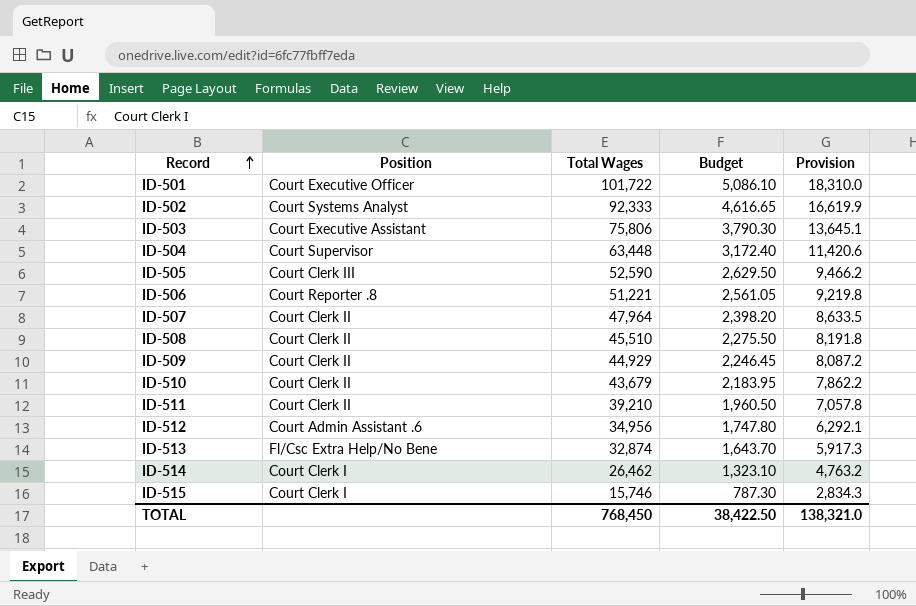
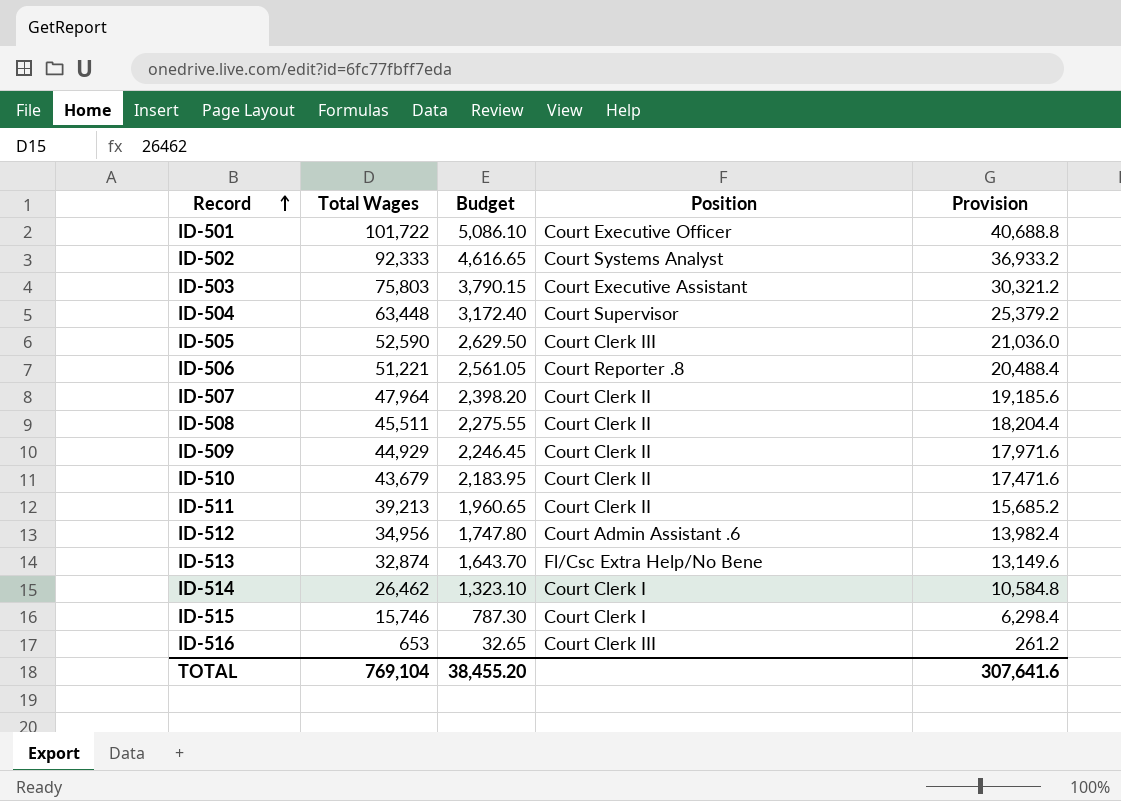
column Position | position: 2 -> 4
column Provision | formula: [Total Wages] * 0.18 -> [Total Wages] * 0.4
ID-503 | Total Wages: 75,806 -> 75,803
ID-503 | Budget: 3,790.30 -> 3,790.15
ID-508 | Total Wages: 45,510 -> 45,511
ID-508 | Budget: 2,275.50 -> 2,275.55
ID-511 | Total Wages: 39,210 -> 39,213
ID-511 | Budget: 1,960.50 -> 1,960.65
row ID-516: none -> 653 | 32.65 | Court Clerk III | 261.2
TOTAL | Total Wages: 768,450 -> 769,104
TOTAL | Budget: 38,422.50 -> 38,455.20
TOTAL | Provision: 138,321.0 -> 307,641.6

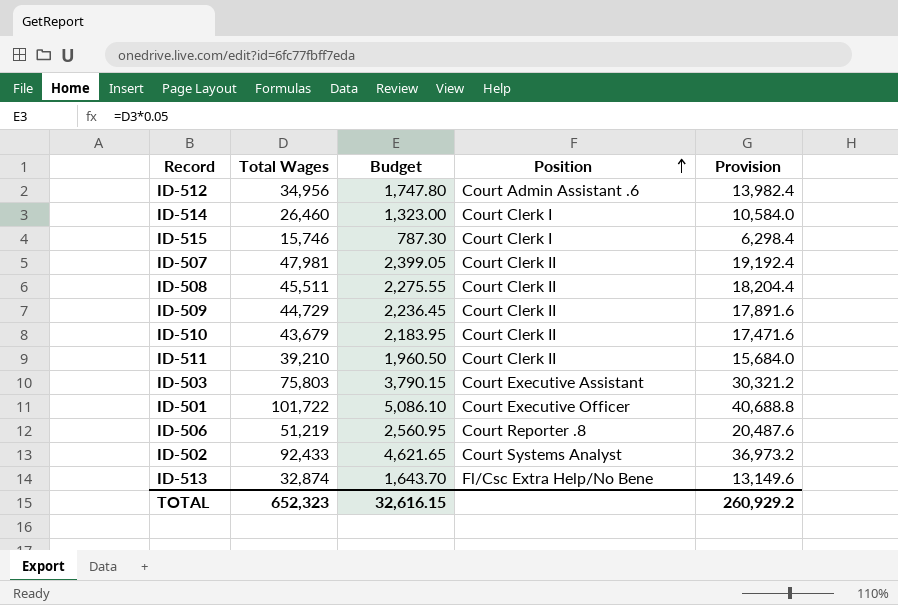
row order: Record ascending -> Position ascending
row ID-504: 63,448 | 3,172.40 | Court Supervisor | 25,379.2 -> none
row ID-505: 52,590 | 2,629.50 | Court Clerk III | 21,036.0 -> none
row ID-516: 653 | 32.65 | Court Clerk III | 261.2 -> none
ID-514 | Total Wages: 26,462 -> 26,460
ID-514 | Budget: 1,323.10 -> 1,323.00
ID-514 | Provision: 10,584.8 -> 10,584.0
ID-507 | Total Wages: 47,964 -> 47,981
ID-507 | Budget: 2,398.20 -> 2,399.05
ID-507 | Provision: 19,185.6 -> 19,192.4
ID-509 | Total Wages: 44,929 -> 44,729
ID-509 | Budget: 2,246.45 -> 2,236.45
ID-509 | Provision: 17,971.6 -> 17,891.6
ID-511 | Total Wages: 39,213 -> 39,210
ID-511 | Budget: 1,960.65 -> 1,960.50
ID-511 | Provision: 15,685.2 -> 15,684.0
ID-506 | Total Wages: 51,221 -> 51,219
ID-506 | Budget: 2,561.05 -> 2,560.95
ID-506 | Provision: 20,488.4 -> 20,487.6
ID-502 | Total Wages: 92,333 -> 92,433
ID-502 | Budget: 4,616.65 -> 4,621.65
ID-502 | Provision: 36,933.2 -> 36,973.2
TOTAL | Total Wages: 769,104 -> 652,323
TOTAL | Budget: 38,455.20 -> 32,616.15
TOTAL | Provision: 307,641.6 -> 260,929.2

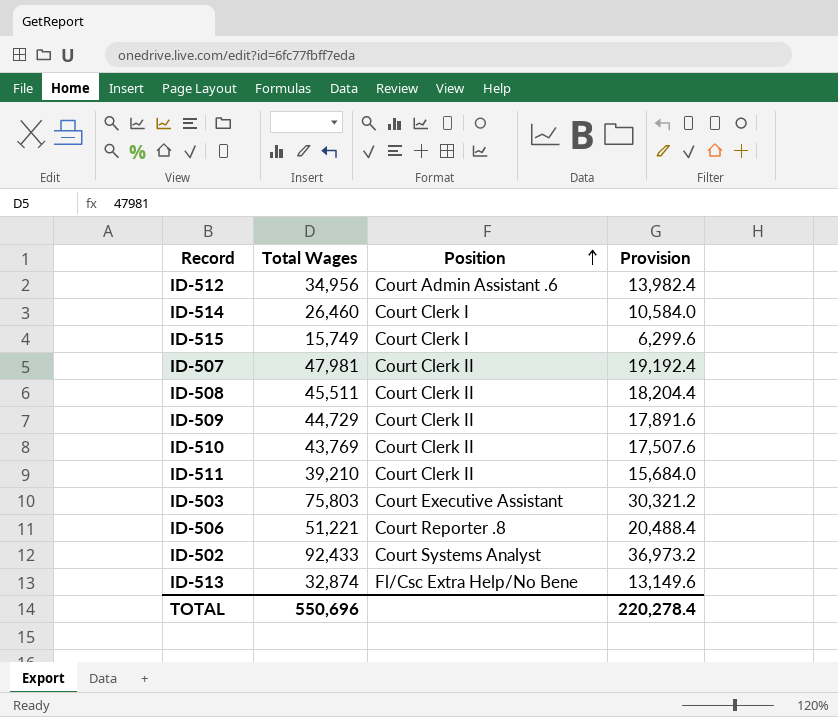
column Budget | formula: [Total Wages] * 0.05 -> none
row ID-501: 101,722 | 5,086.10 | Court Executive Officer | 40,688.8 -> none
ID-515 | Total Wages: 15,746 -> 15,749
ID-515 | Provision: 6,298.4 -> 6,299.6
ID-510 | Total Wages: 43,679 -> 43,769
ID-510 | Provision: 17,471.6 -> 17,507.6
ID-506 | Total Wages: 51,219 -> 51,221
ID-506 | Provision: 20,487.6 -> 20,488.4
TOTAL | Total Wages: 652,323 -> 550,696
TOTAL | Provision: 260,929.2 -> 220,278.4

